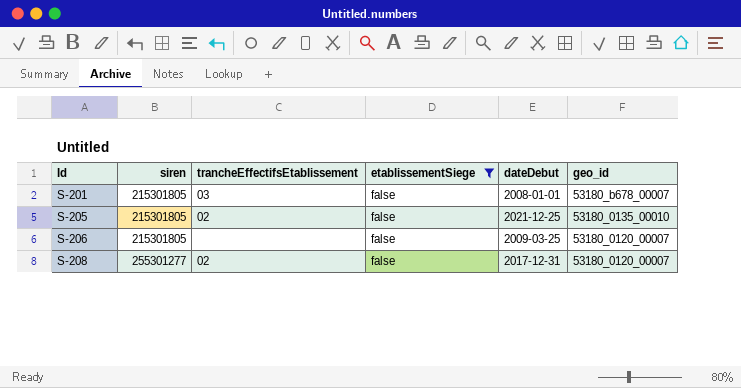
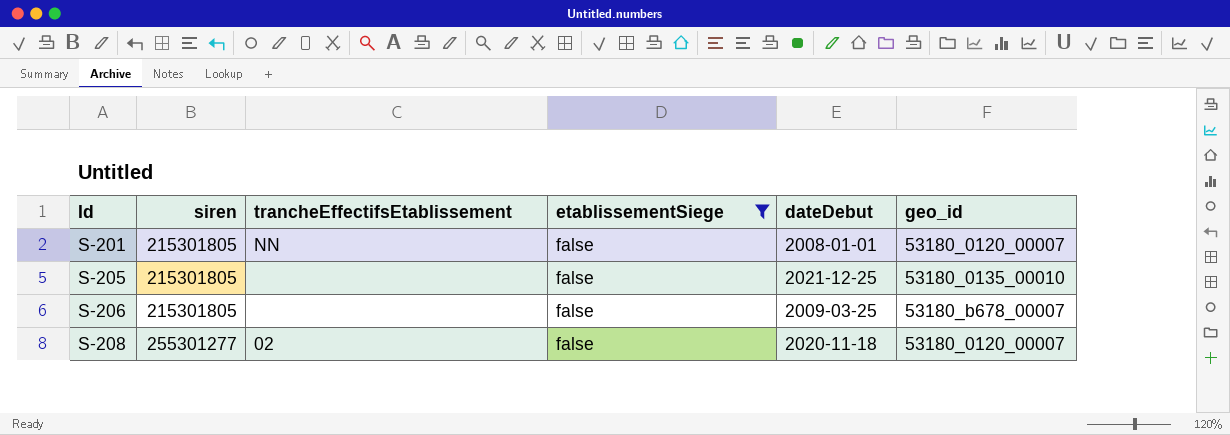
S-201 | trancheEffectifsEtablissement: 03 -> NN
S-201 | geo_id: 53180_b678_00007 -> 53180_0120_00007
S-205 | trancheEffectifsEtablissement: 02 -> none
S-206 | geo_id: 53180_0120_00007 -> 53180_b678_00007
S-208 | dateDebut: 2017-12-31 -> 2020-11-18

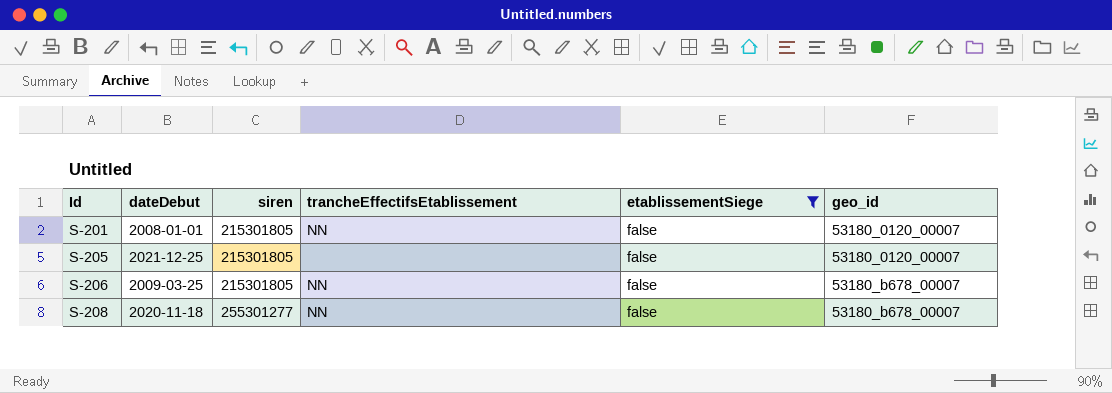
column dateDebut | position: 5 -> 2
S-205 | geo_id: 53180_0135_00010 -> 53180_0120_00007
S-206 | trancheEffectifsEtablissement: none -> NN
S-208 | trancheEffectifsEtablissement: 02 -> NN
S-208 | geo_id: 53180_0120_00007 -> 53180_b678_00007

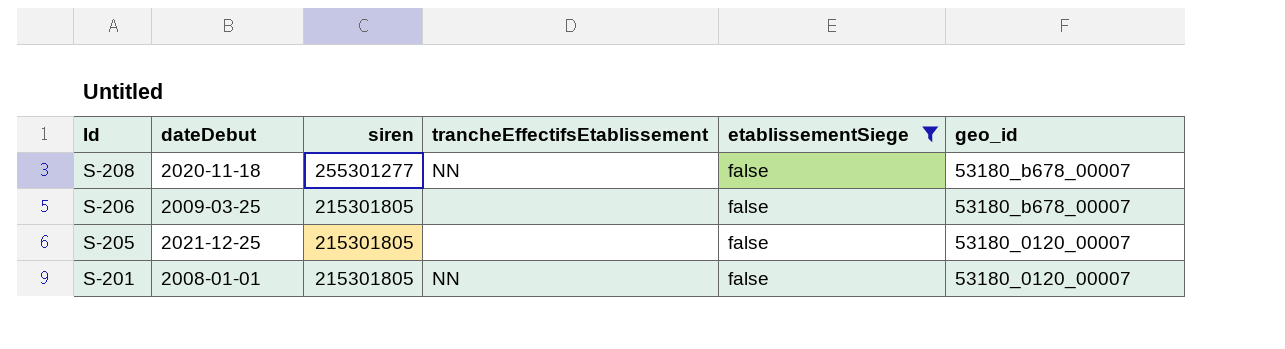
row order: Id ascending -> Id descending
S-206 | trancheEffectifsEtablissement: NN -> none

